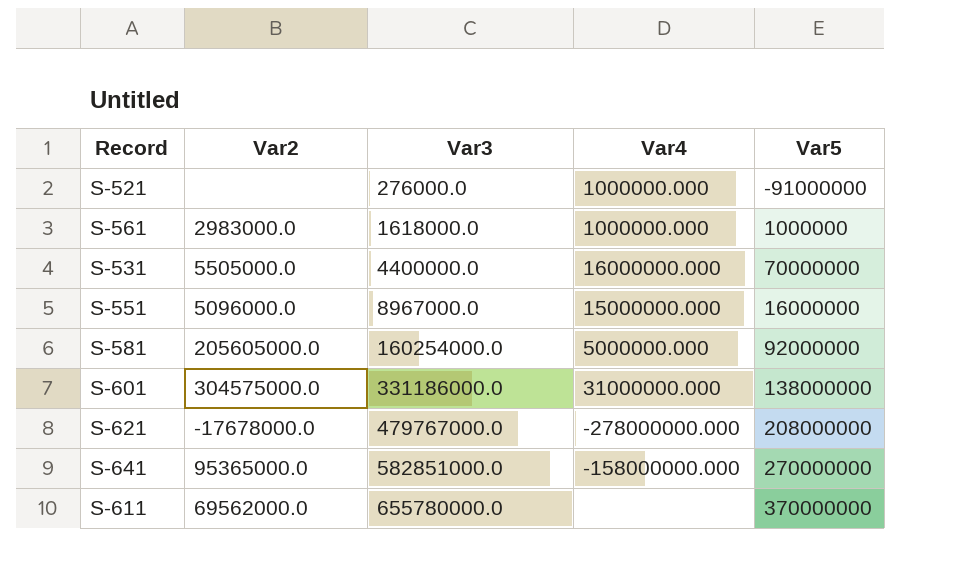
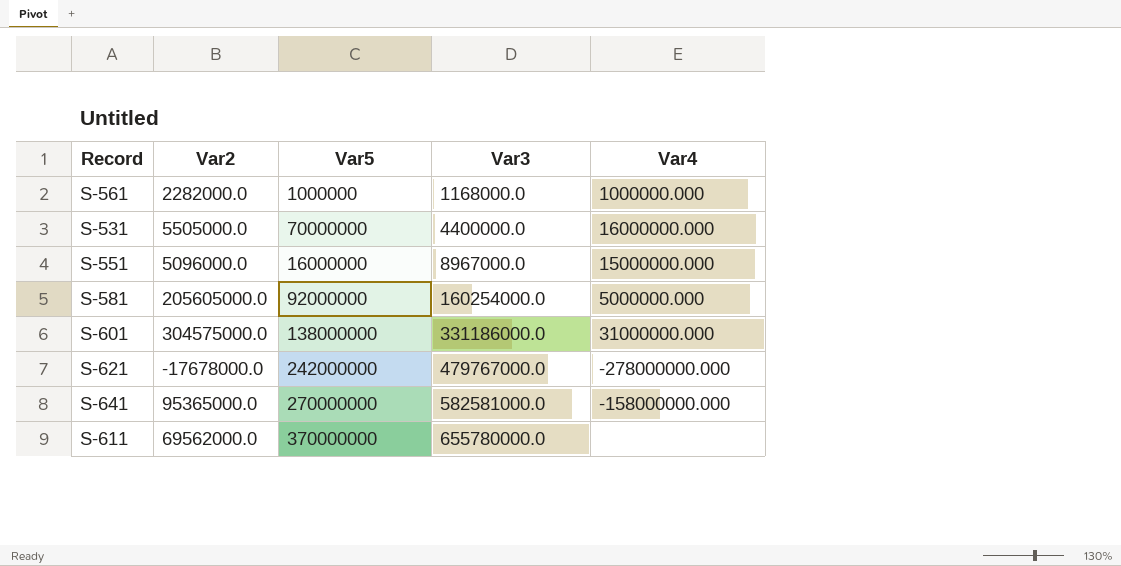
column Var5 | position: 5 -> 3
row S-521: none | 276000.0 | 1000000.000 | -91000000 -> none
S-561 | Var2: 2983000.0 -> 2282000.0
S-561 | Var3: 1618000.0 -> 1168000.0
S-621 | Var5: 208000000 -> 242000000
S-641 | Var3: 582851000.0 -> 582581000.0

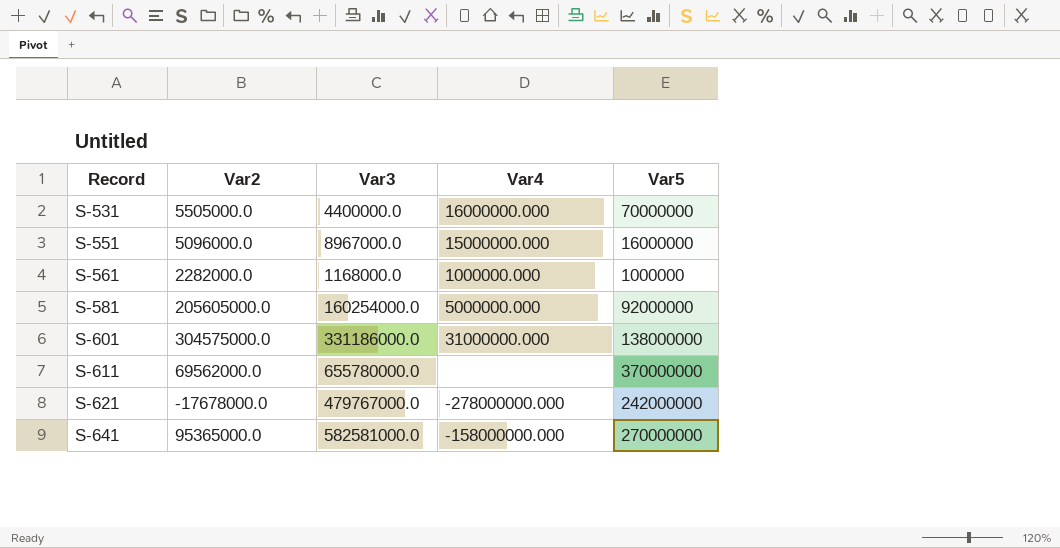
row order: Var3 ascending -> Record ascending
column Var5 | position: 3 -> 5

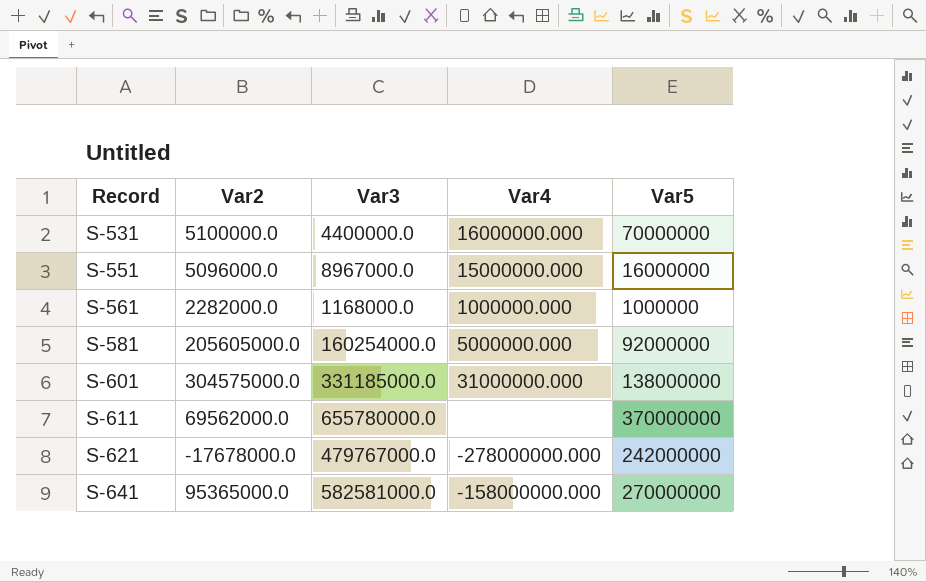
S-531 | Var2: 5505000.0 -> 5100000.0
S-601 | Var3: 331186000.0 -> 331185000.0

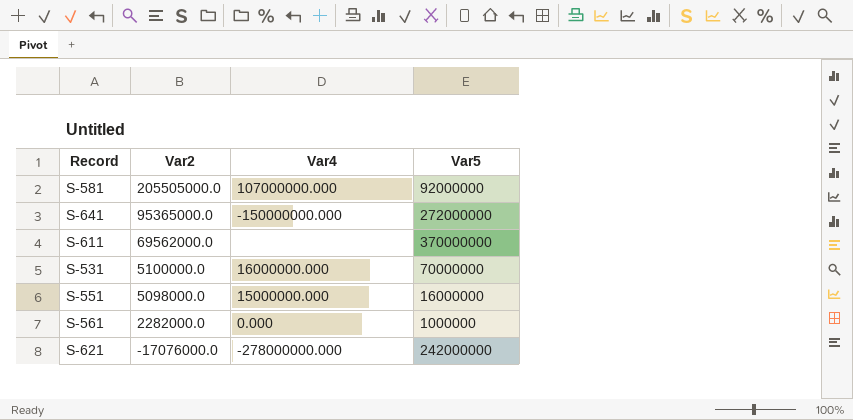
row order: Record ascending -> Var2 descending
column Var3 | position: 3 -> none
row S-601: 304575000.0 | 331185000.0 | 31000000.000 | 138000000 -> none
S-581 | Var2: 205605000.0 -> 205505000.0
S-581 | Var4: 5000000.000 -> 107000000.000
S-641 | Var4: -158000000.000 -> -150000000.000
S-641 | Var5: 270000000 -> 272000000
S-551 | Var2: 5096000.0 -> 5098000.0
S-561 | Var4: 1000000.000 -> 0.000
S-621 | Var2: -17678000.0 -> -17076000.0

